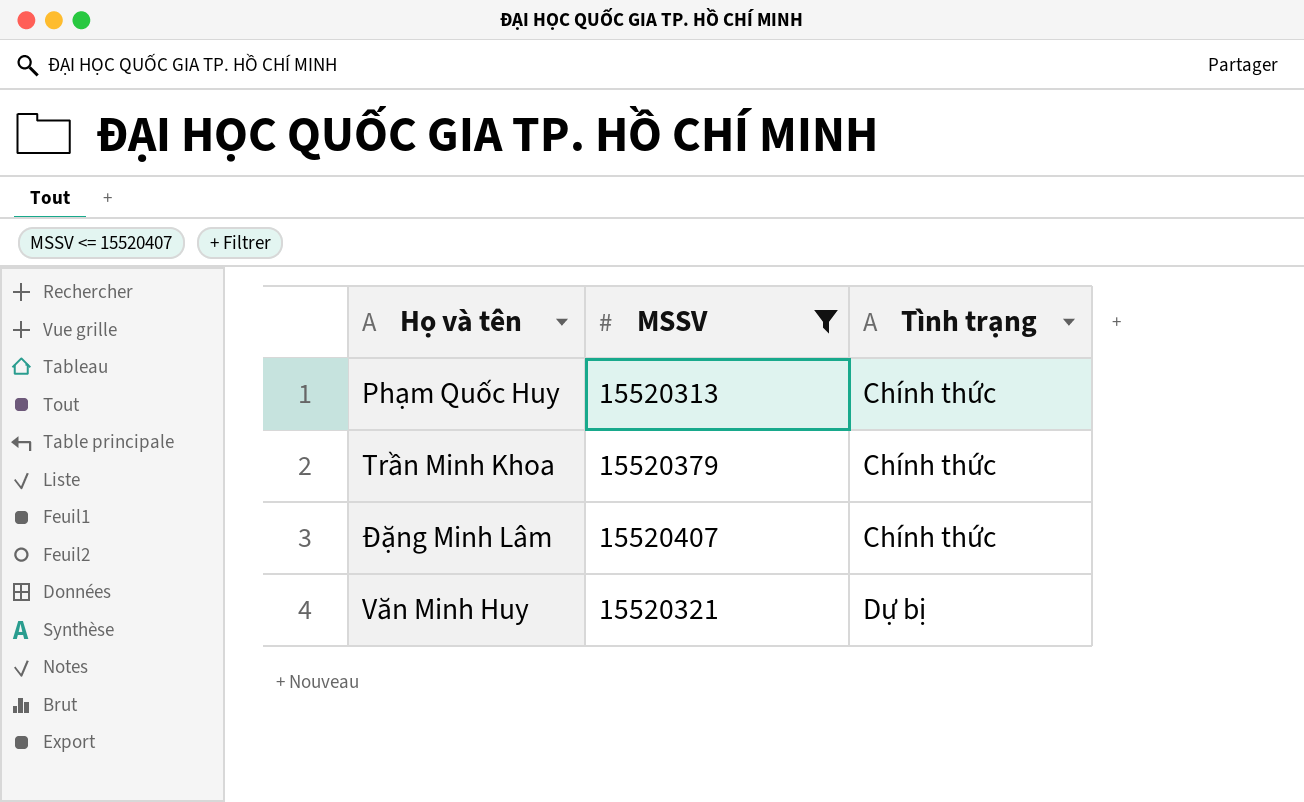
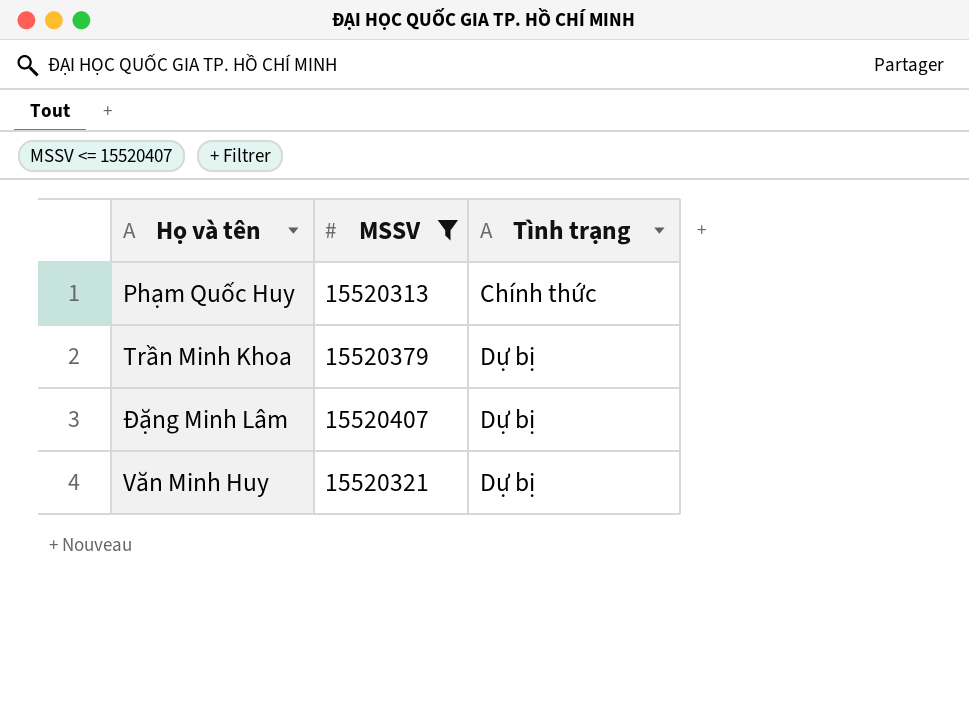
Trần Minh Khoa | Tình trạng: Chính thức -> Dự bị
Đặng Minh Lâm | Tình trạng: Chính thức -> Dự bị

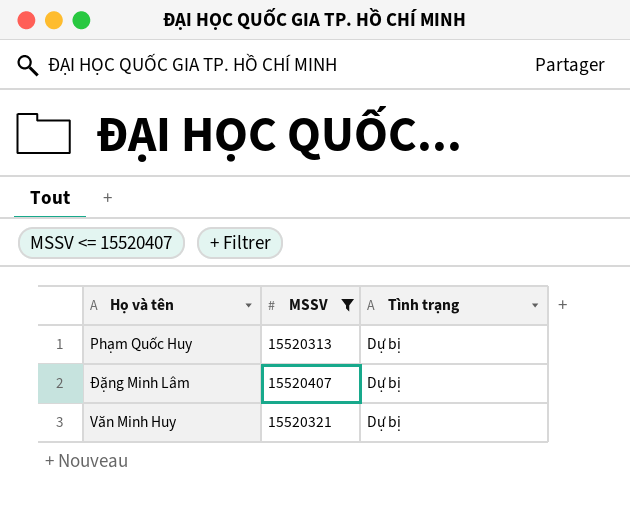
row Trần Minh Khoa: 15520379 | Dự bị -> none
Phạm Quốc Huy | Tình trạng: Chính thức -> Dự bị

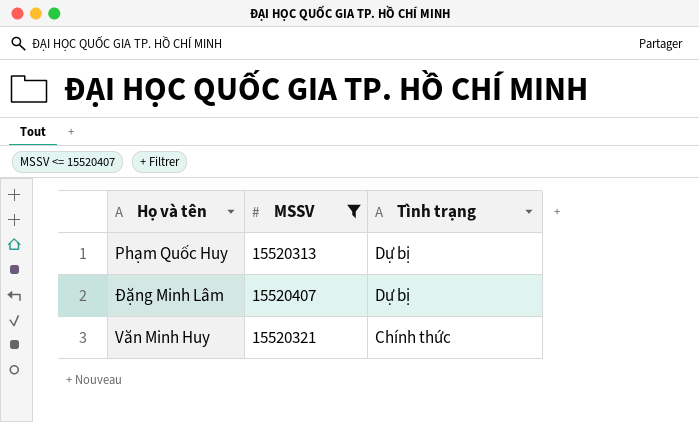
Văn Minh Huy | Tình trạng: Dự bị -> Chính thức

